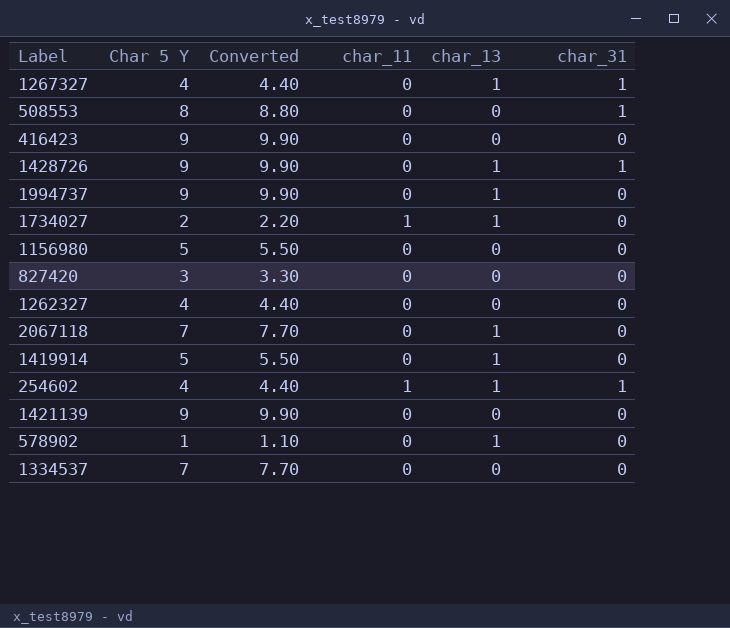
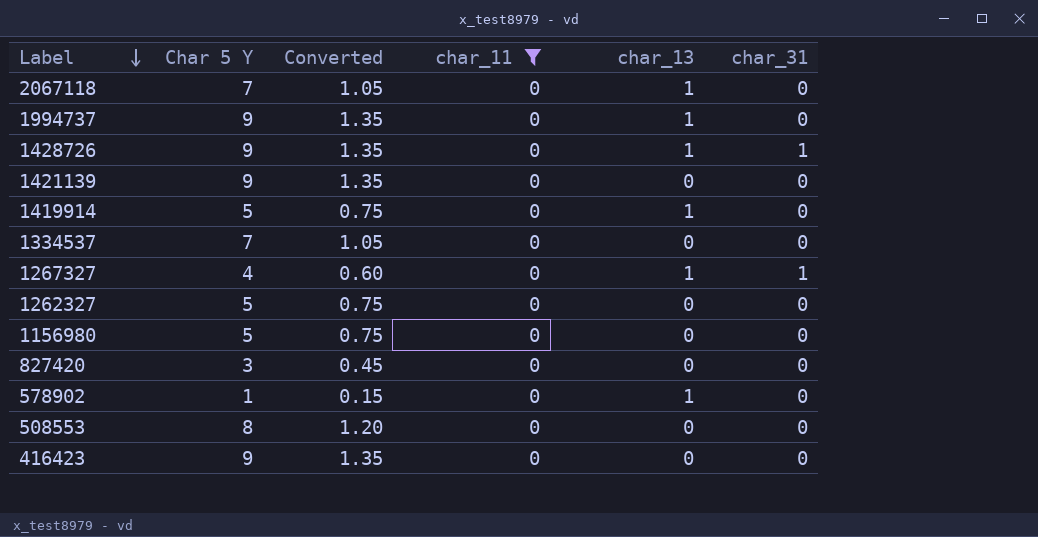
filter: none -> char_11 = 0
row order: none -> Label descending
column Converted | formula: [Char 5 Y] * 1.1 -> [Char 5 Y] * 0.15
1262327 | Char 5 Y: 4 -> 5
508553 | char_31: 1 -> 0

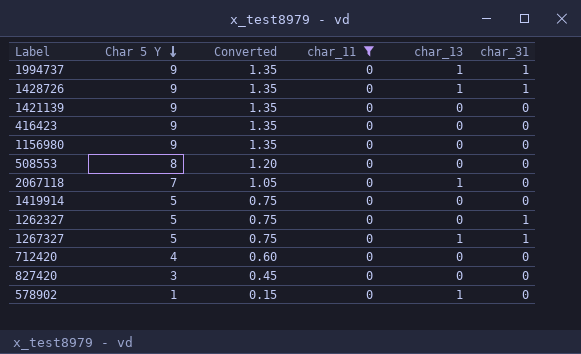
row order: Label descending -> Char 5 Y descending
row 1334537: 7 | 1.05 | 0 | 0 | 0 -> none
1994737 | char_31: 0 -> 1
1156980 | Char 5 Y: 5 -> 9
1156980 | Converted: 0.75 -> 1.35
1419914 | char_13: 1 -> 0
1262327 | char_31: 0 -> 1
1267327 | Char 5 Y: 4 -> 5
1267327 | Converted: 0.60 -> 0.75
row 712420: none -> 4 | 0.60 | 0 | 0 | 0

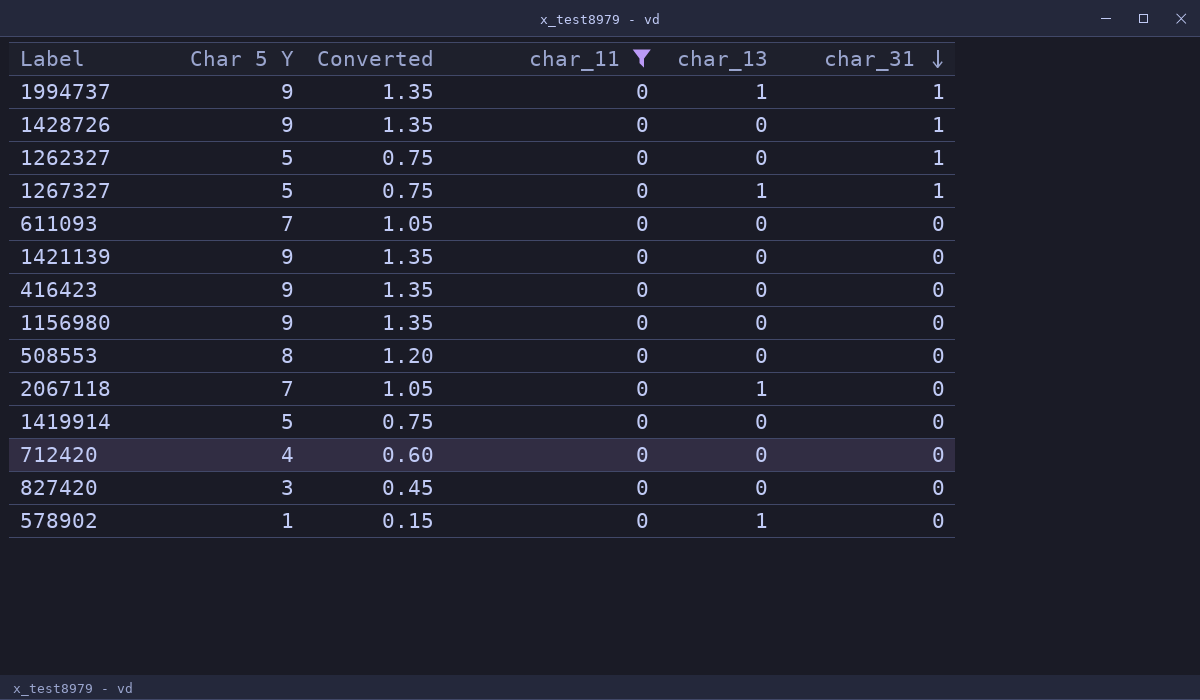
row order: Char 5 Y descending -> char_31 descending
1428726 | char_13: 1 -> 0
row 611093: none -> 7 | 1.05 | 0 | 0 | 0

